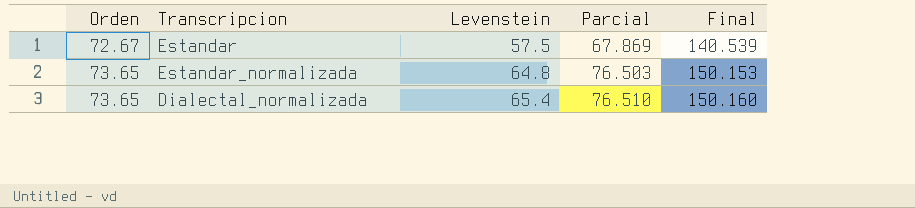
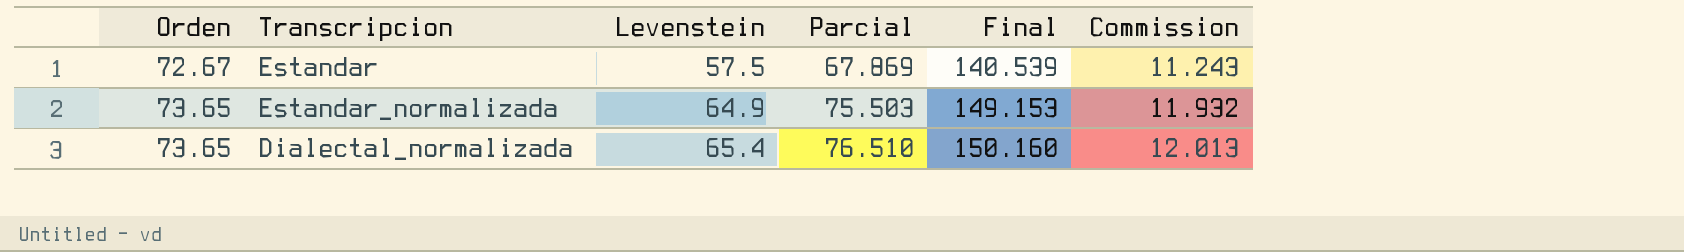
column Commission | formula: none -> [Final] * 0.08
Estandar_normalizada | Levenstein: 64.8 -> 64.9
Estandar_normalizada | Parcial: 76.503 -> 75.503
Estandar_normalizada | Final: 150.153 -> 149.153

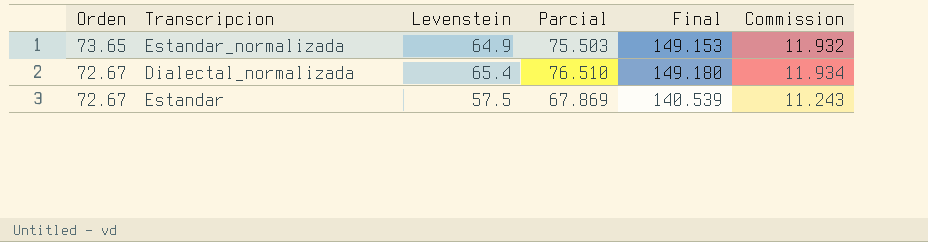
row order: Orden ascending -> Orden descending
Dialectal_normalizada | Orden: 73.65 -> 72.67
Dialectal_normalizada | Final: 150.160 -> 149.180
Dialectal_normalizada | Commission: 12.013 -> 11.934

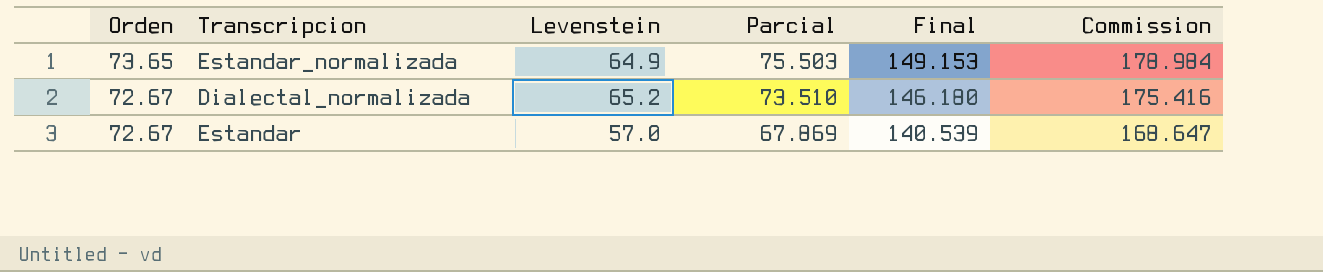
column Commission | formula: [Final] * 0.08 -> [Final] * 1.2
Dialectal_normalizada | Levenstein: 65.4 -> 65.2
Dialectal_normalizada | Parcial: 76.510 -> 73.510
Dialectal_normalizada | Final: 149.180 -> 146.180
Estandar | Levenstein: 57.5 -> 57.0

